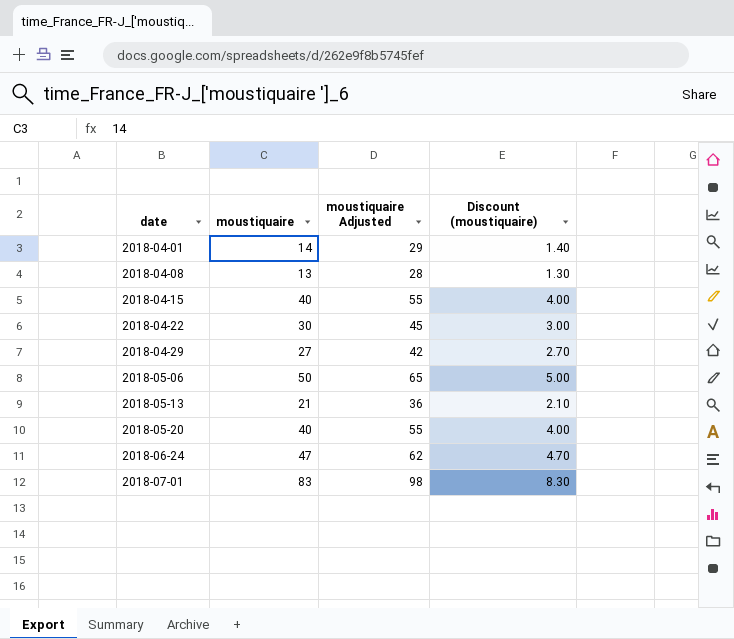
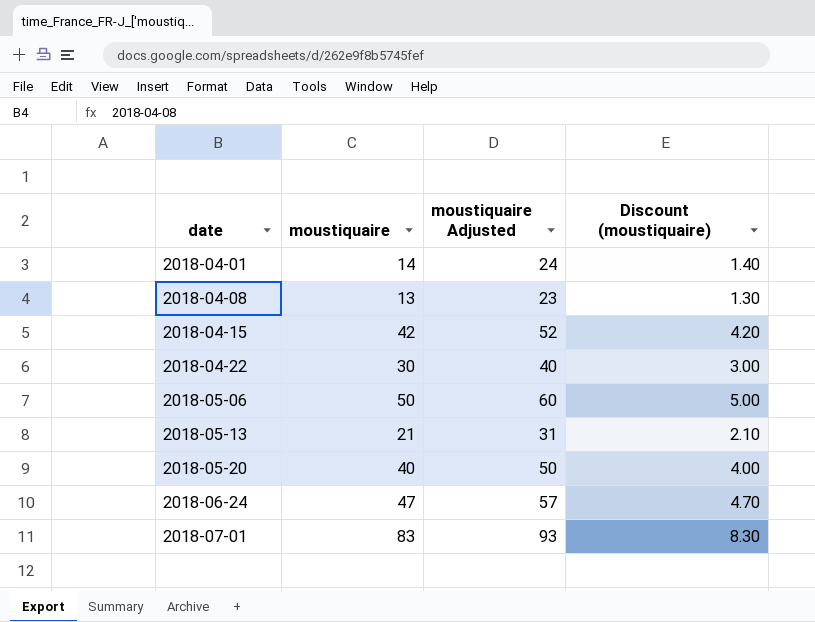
column moustiquaire Adjusted | formula: [moustiquaire] + 15 -> [moustiquaire] + 10
row 2018-04-29: 27 | 42 | 2.70 -> none
2018-04-15 | moustiquaire: 40 -> 42
2018-04-15 | Discount (moustiquaire): 4.00 -> 4.20

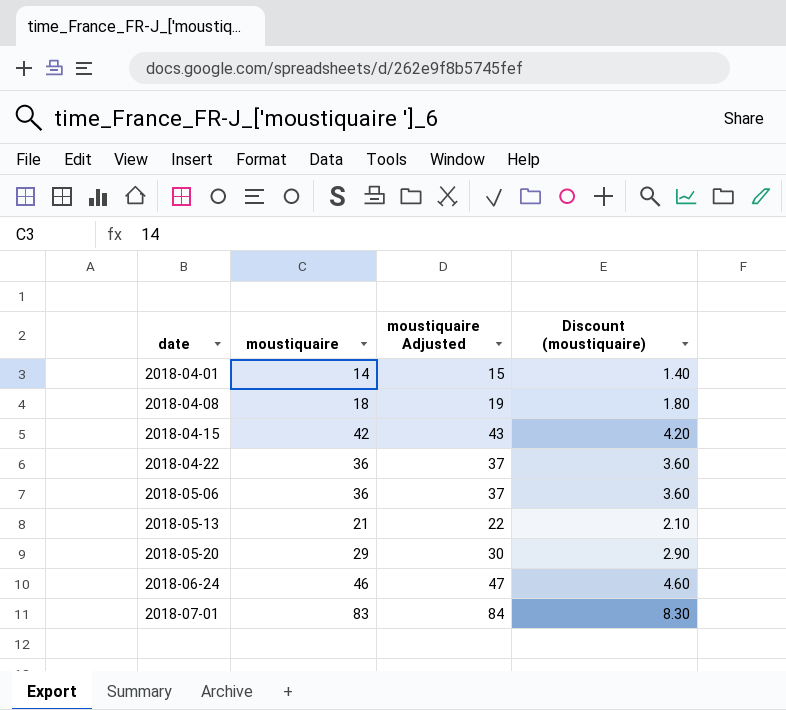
column moustiquaire Adjusted | formula: [moustiquaire] + 10 -> [moustiquaire] + 1
2018-04-08 | moustiquaire: 13 -> 18
2018-04-08 | Discount (moustiquaire): 1.30 -> 1.80
2018-04-22 | moustiquaire: 30 -> 36
2018-04-22 | Discount (moustiquaire): 3.00 -> 3.60
2018-05-06 | moustiquaire: 50 -> 36
2018-05-06 | Discount (moustiquaire): 5.00 -> 3.60
2018-05-20 | moustiquaire: 40 -> 29
2018-05-20 | Discount (moustiquaire): 4.00 -> 2.90
2018-06-24 | moustiquaire: 47 -> 46
2018-06-24 | Discount (moustiquaire): 4.70 -> 4.60

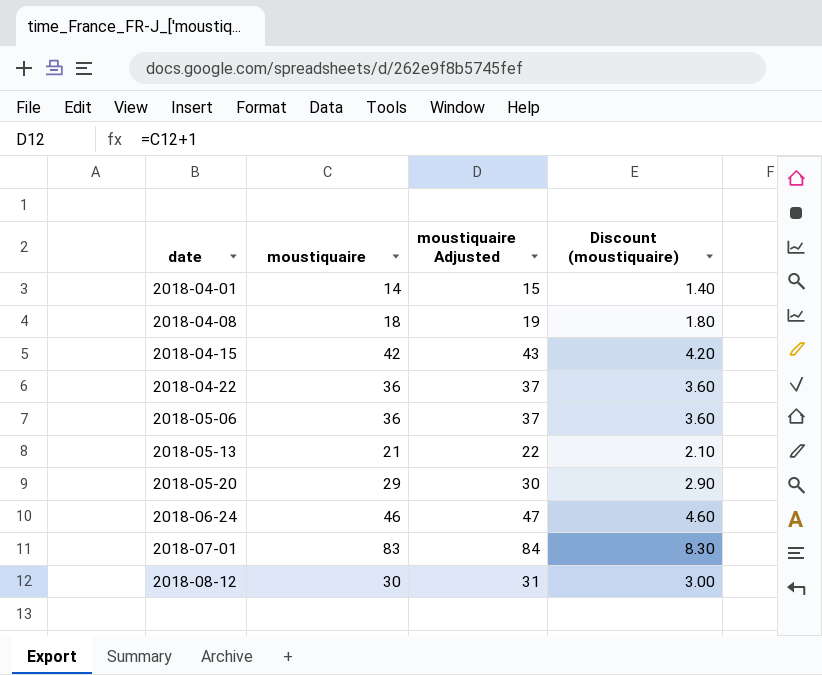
row 2018-08-12: none -> 30 | 31 | 3.00

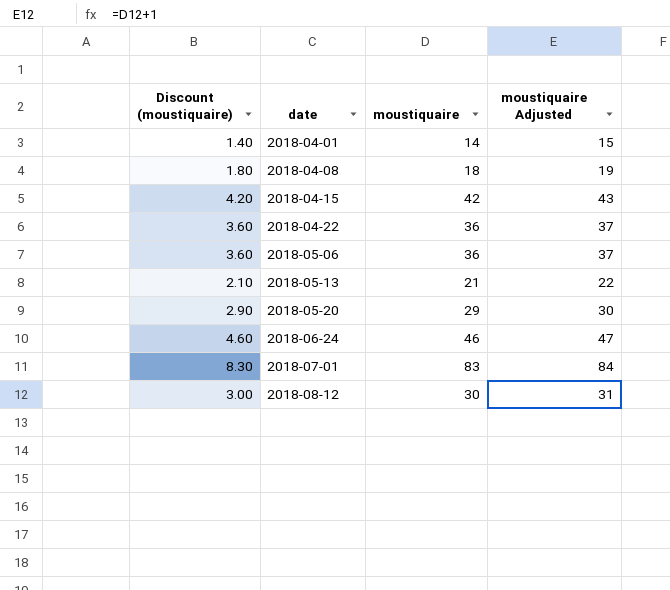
column Discount (moustiquaire) | position: 4 -> 1

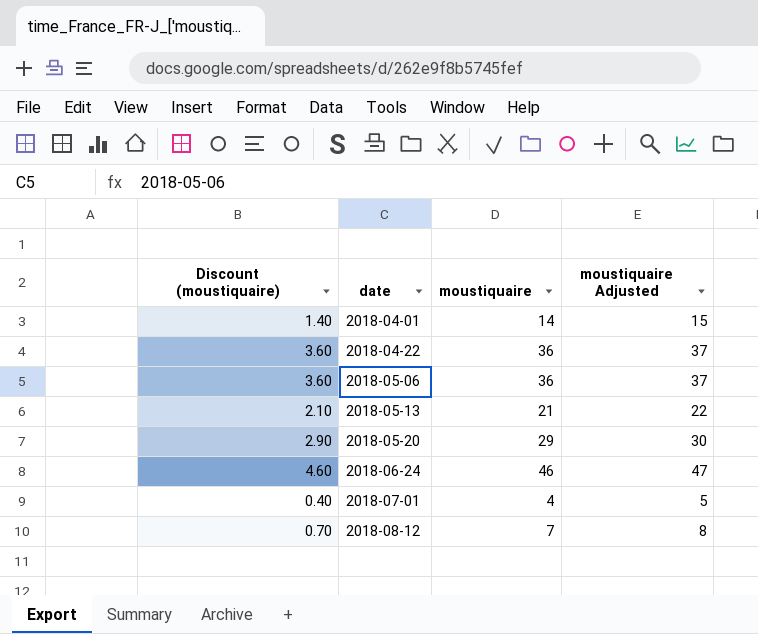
row 2018-04-08: 1.80 | 18 | 19 -> none
row 2018-04-15: 4.20 | 42 | 43 -> none
2018-07-01 | Discount (moustiquaire): 8.30 -> 0.40
2018-07-01 | moustiquaire: 83 -> 4
2018-07-01 | moustiquaire Adjusted: 84 -> 5
2018-08-12 | Discount (moustiquaire): 3.00 -> 0.70
2018-08-12 | moustiquaire: 30 -> 7
2018-08-12 | moustiquaire Adjusted: 31 -> 8

